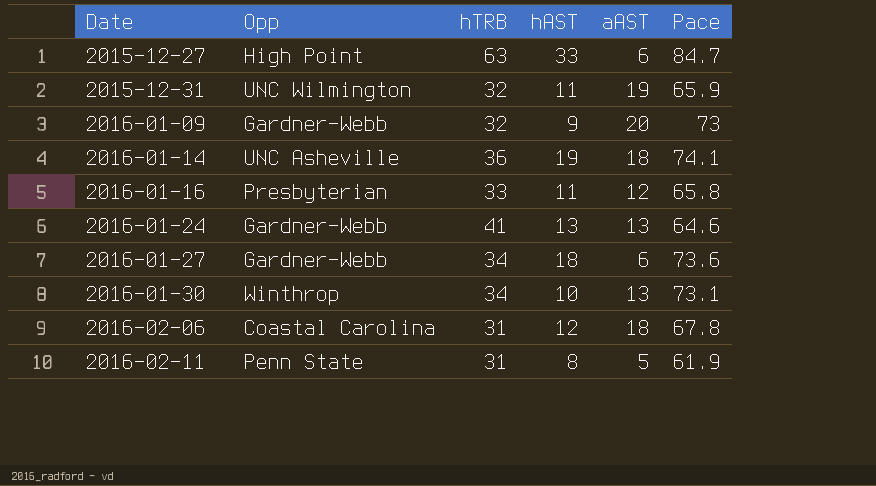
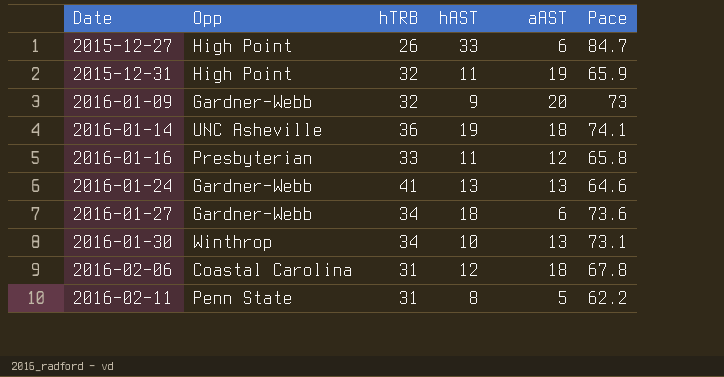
2015-12-27 | hTRB: 63 -> 26
2015-12-31 | Opp: UNC Wilmington -> High Point
2016-02-11 | Pace: 61.9 -> 62.2

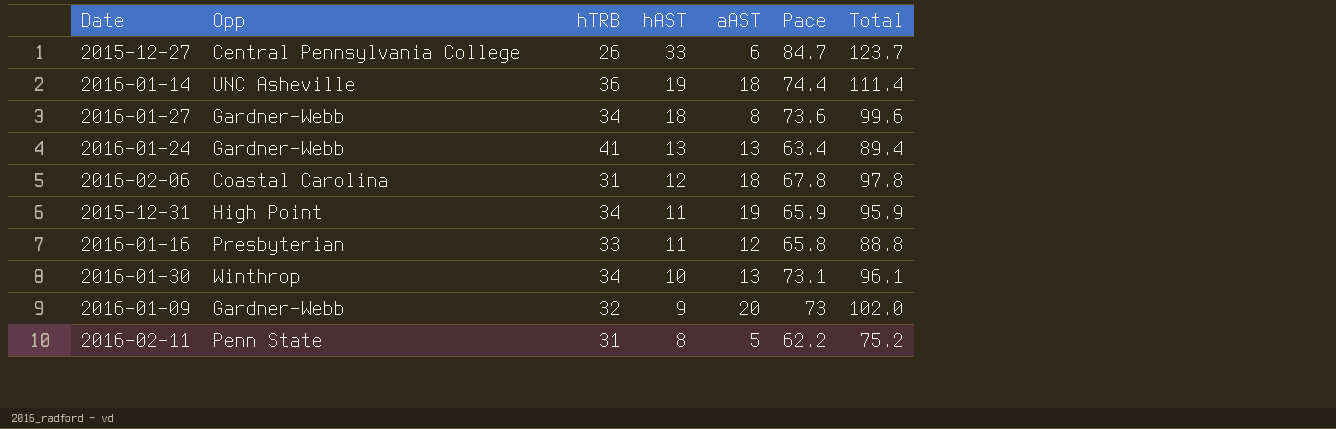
row order: Date ascending -> hAST descending
column Total | formula: none -> [hAST] + [aAST] + [Pace]
2015-12-27 | Opp: High Point -> Central Pennsylvania College
2016-01-14 | Pace: 74.1 -> 74.4
2016-01-27 | aAST: 6 -> 8
2016-01-24 | Pace: 64.6 -> 63.4
2015-12-31 | hTRB: 32 -> 34

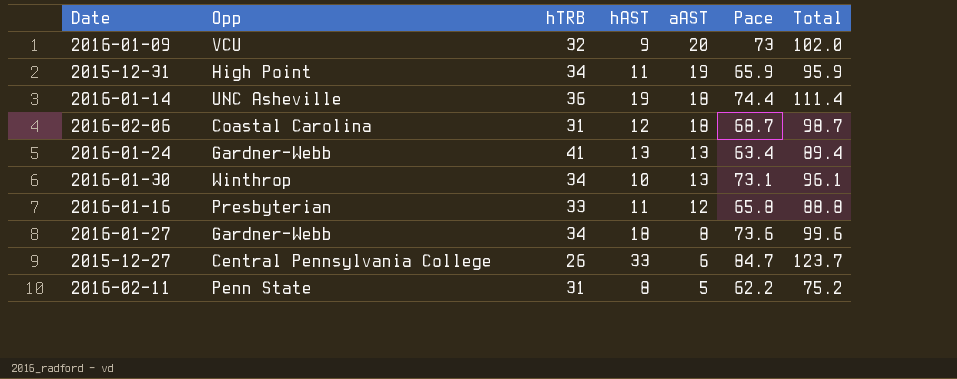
row order: hAST descending -> aAST descending
2016-01-09 | Opp: Gardner-Webb -> VCU
2016-02-06 | Pace: 67.8 -> 68.7
2016-02-06 | Total: 97.8 -> 98.7

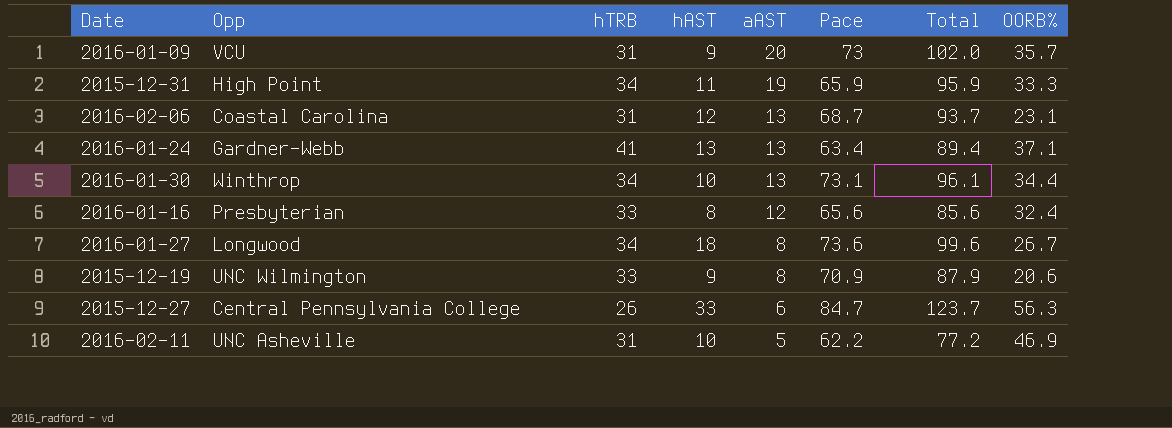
column OORB% | position: none -> 8
row 2016-01-14: UNC Asheville | 36 | 19 | 18 | 74.4 | 111.4 -> none
2016-01-09 | hTRB: 32 -> 31
2016-02-06 | aAST: 18 -> 13
2016-02-06 | Total: 98.7 -> 93.7
2016-01-16 | hAST: 11 -> 8
2016-01-16 | Pace: 65.8 -> 65.6
2016-01-16 | Total: 88.8 -> 85.6
2016-01-27 | Opp: Gardner-Webb -> Longwood
row 2015-12-19: none -> UNC Wilmington | 33 | 9 | 8 | 70.9 | 87.9 | 20.6
2016-02-11 | Opp: Penn State -> UNC Asheville
2016-02-11 | hAST: 8 -> 10
2016-02-11 | Total: 75.2 -> 77.2

